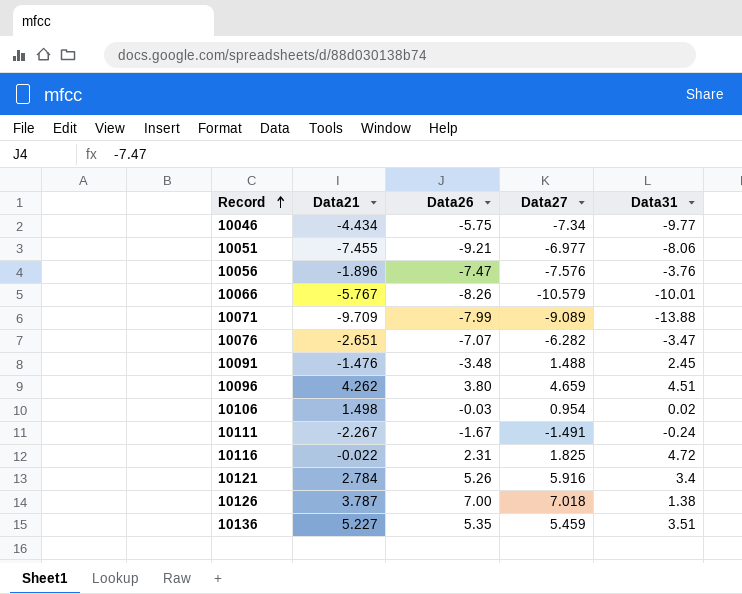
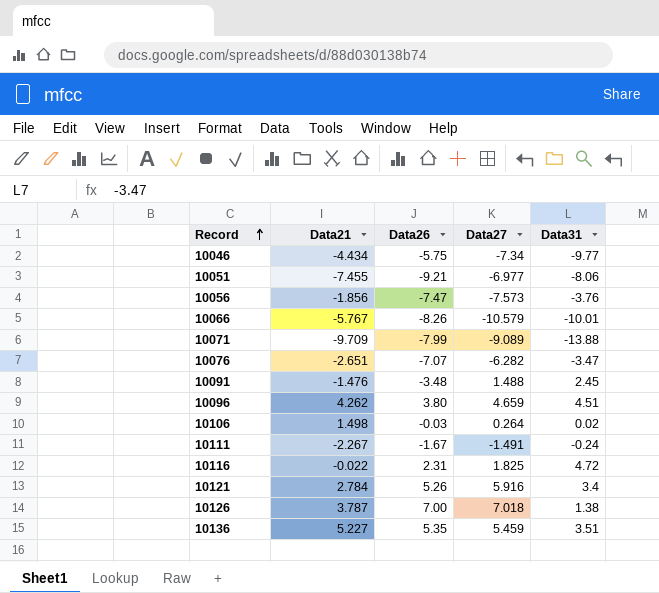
10056 | Data21: -1.896 -> -1.856
10056 | Data27: -7.576 -> -7.573
10106 | Data27: 0.954 -> 0.264

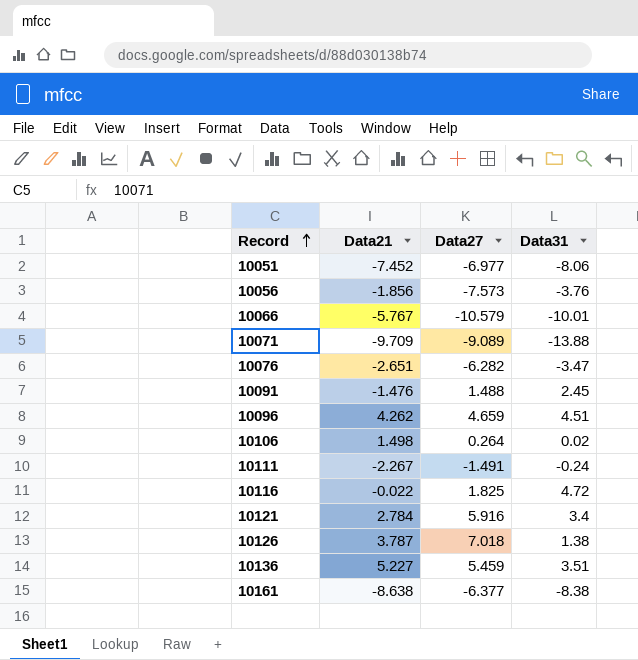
column Data26 | position: 3 -> none
row 10046: -4.434 | -5.75 | -7.34 | -9.77 -> none
10051 | Data21: -7.455 -> -7.452
row 10161: none -> -8.638 | -6.377 | -8.38

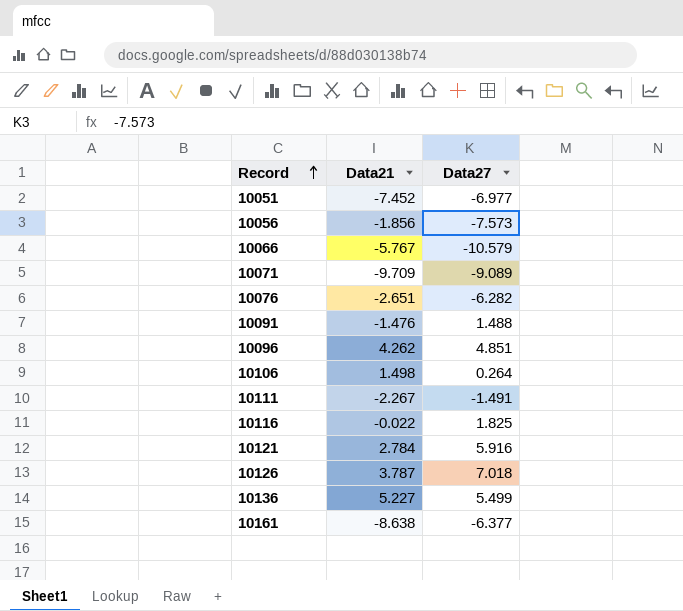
column Data31 | position: 4 -> none
10096 | Data27: 4.659 -> 4.851
10136 | Data27: 5.459 -> 5.499

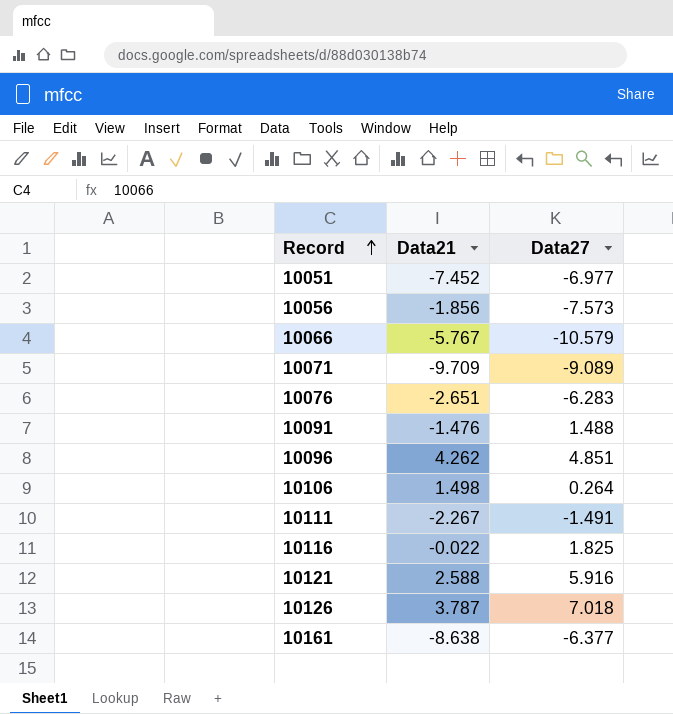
row 10136: 5.227 | 5.499 -> none
10076 | Data27: -6.282 -> -6.283
10121 | Data21: 2.784 -> 2.588

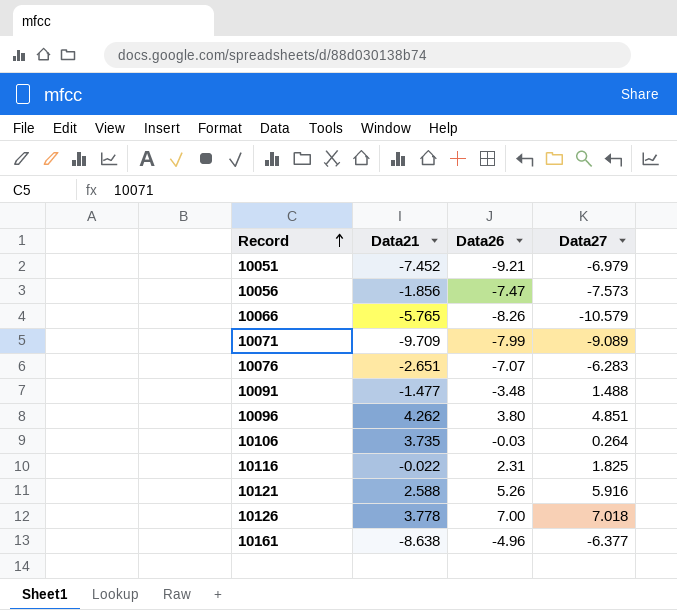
column Data26 | position: none -> 3
row 10111: -2.267 | -1.491 -> none
10051 | Data27: -6.977 -> -6.979
10066 | Data21: -5.767 -> -5.765
10091 | Data21: -1.476 -> -1.477
10106 | Data21: 1.498 -> 3.735
10126 | Data21: 3.787 -> 3.778

